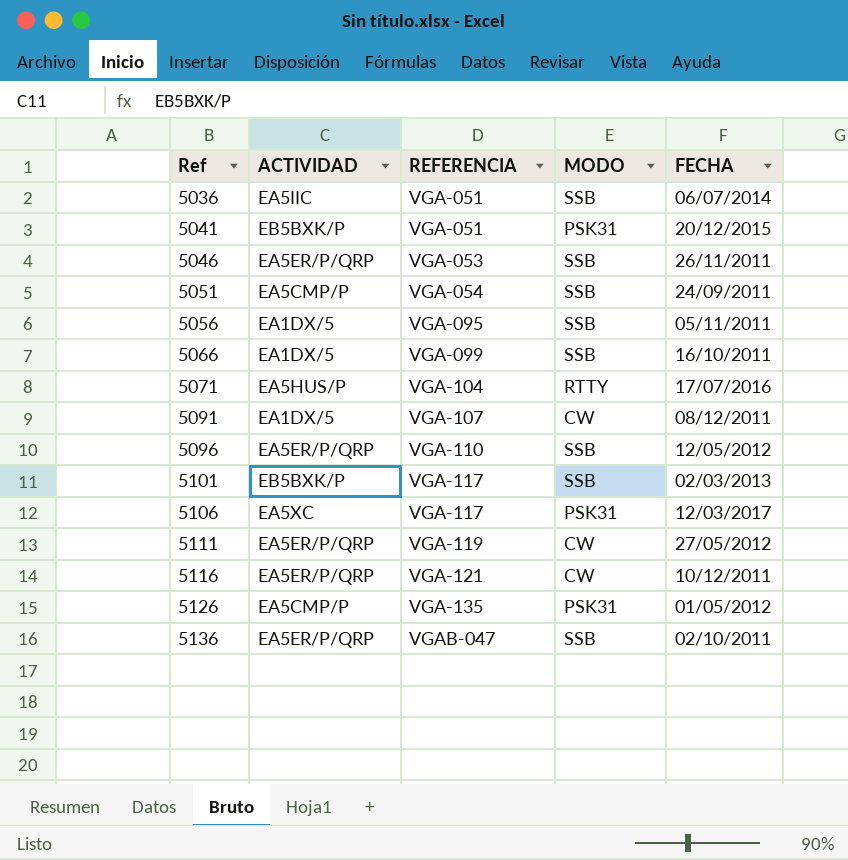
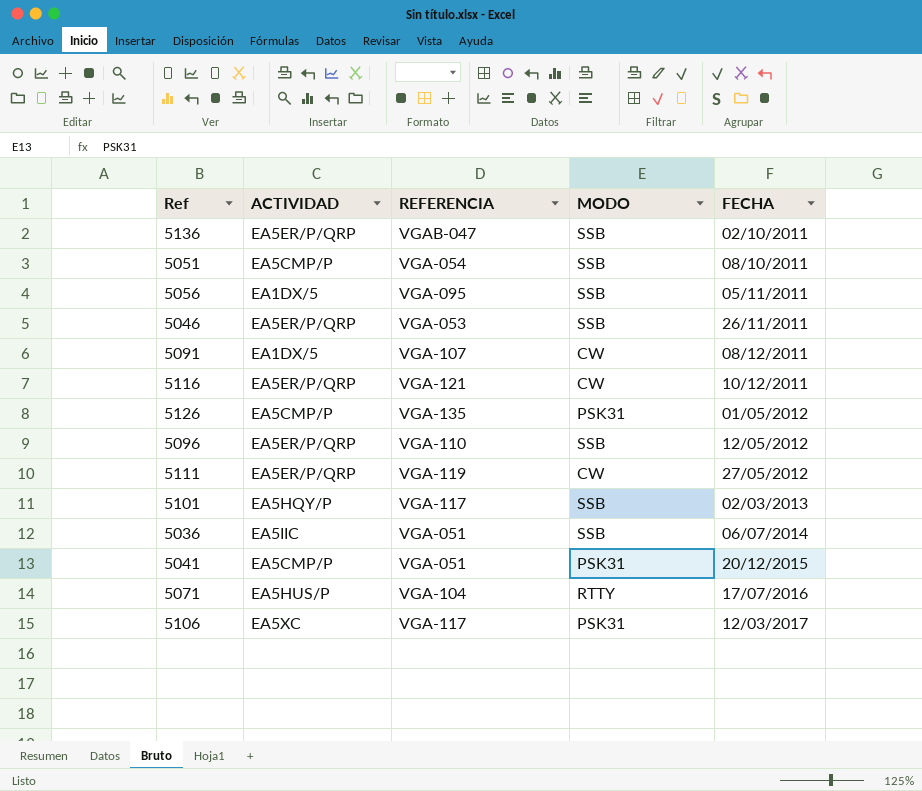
row order: Ref ascending -> FECHA ascending
row 5066: EA1DX/5 | VGA-099 | SSB | 16/10/2011 -> none
5051 | FECHA: 24/09/2011 -> 08/10/2011
5101 | ACTIVIDAD: EB5BXK/P -> EA5HQY/P
5041 | ACTIVIDAD: EB5BXK/P -> EA5CMP/P

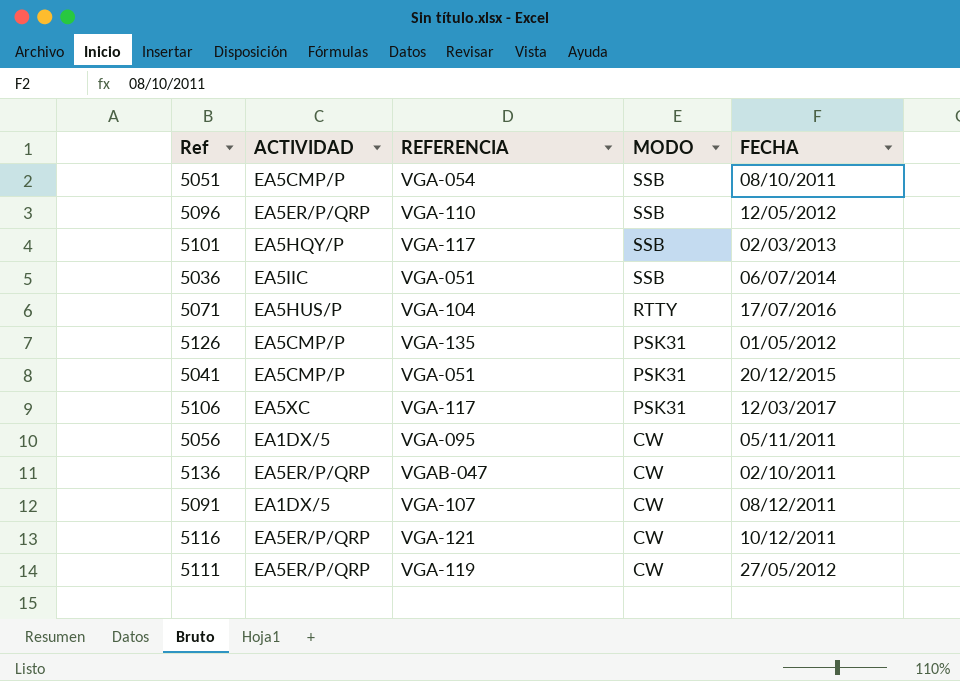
row order: FECHA ascending -> MODO descending
row 5046: EA5ER/P/QRP | VGA-053 | SSB | 26/11/2011 -> none
5056 | MODO: SSB -> CW
5136 | MODO: SSB -> CW

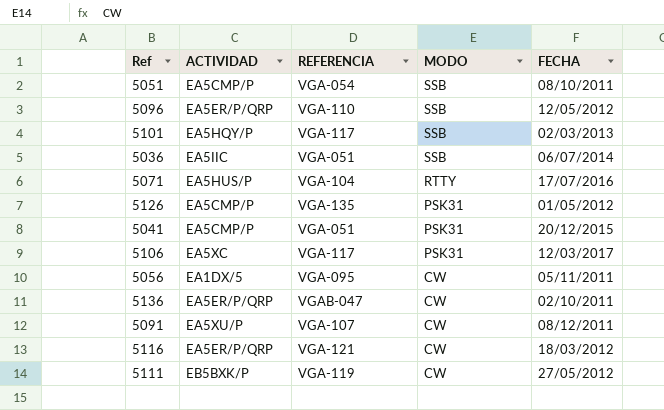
5091 | ACTIVIDAD: EA1DX/5 -> EA5XU/P
5116 | FECHA: 10/12/2011 -> 18/03/2012
5111 | ACTIVIDAD: EA5ER/P/QRP -> EB5BXK/P

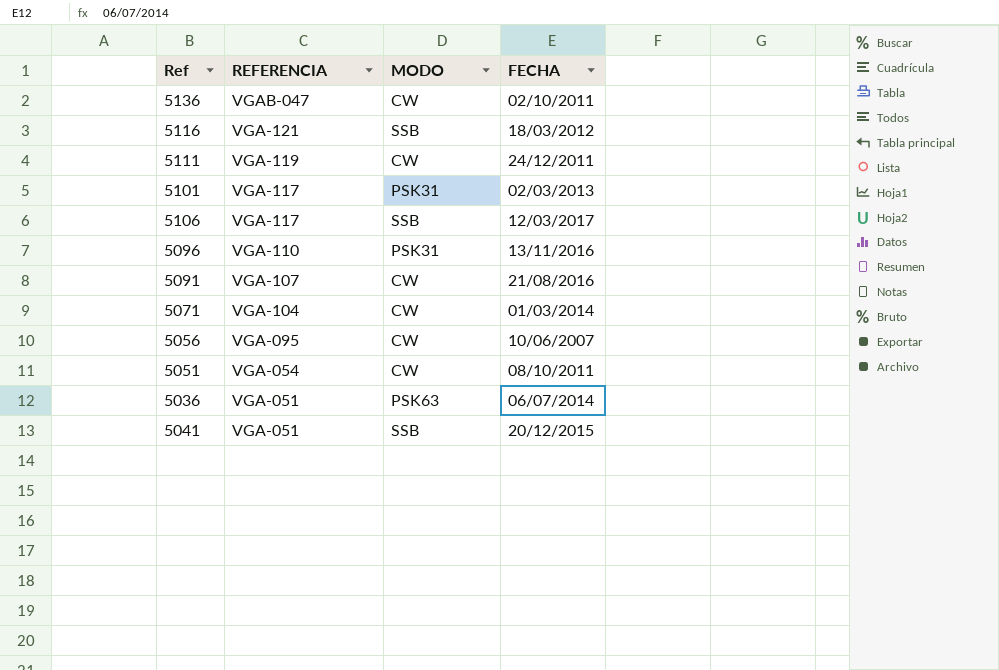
row order: MODO descending -> REFERENCIA descending
column ACTIVIDAD | position: 2 -> none
row 5126: EA5CMP/P | VGA-135 | PSK31 | 01/05/2012 -> none
5116 | MODO: CW -> SSB
5111 | FECHA: 27/05/2012 -> 24/12/2011
5101 | MODO: SSB -> PSK31
5106 | MODO: PSK31 -> SSB
5096 | MODO: SSB -> PSK31
5096 | FECHA: 12/05/2012 -> 13/11/2016
5091 | FECHA: 08/12/2011 -> 21/08/2016
5071 | MODO: RTTY -> CW
5071 | FECHA: 17/07/2016 -> 01/03/2014
5056 | FECHA: 05/11/2011 -> 10/06/2007
5051 | MODO: SSB -> CW
5036 | MODO: SSB -> PSK63
5041 | MODO: PSK31 -> SSB

